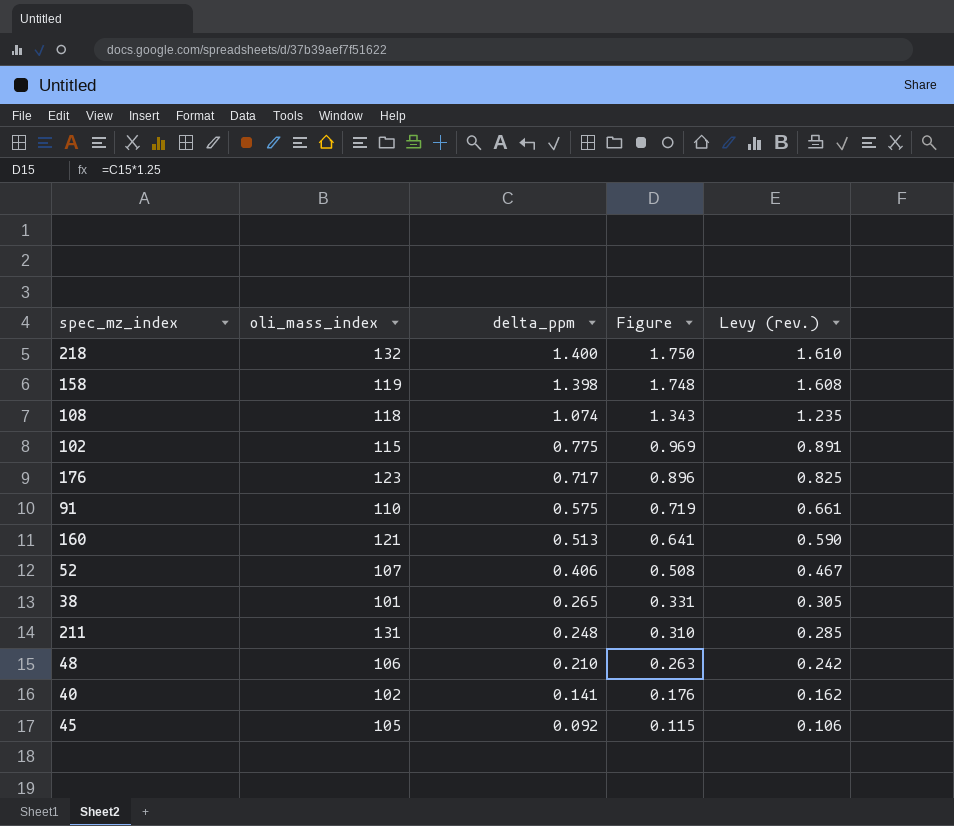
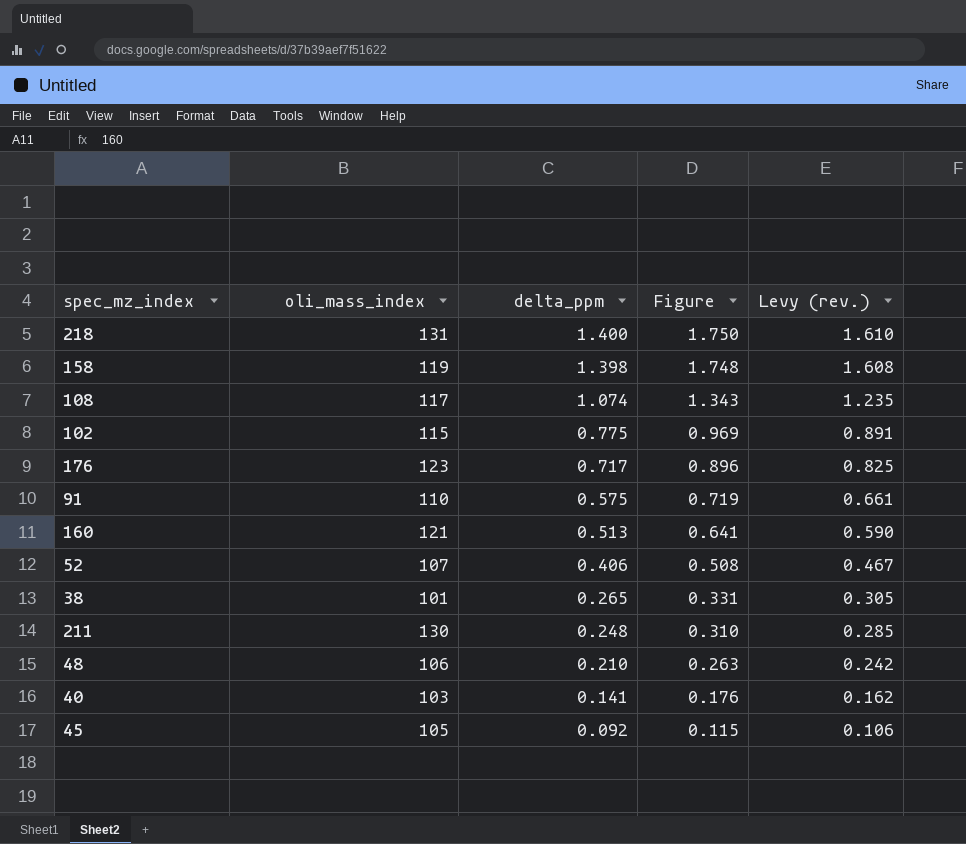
218 | oli_mass_index: 132 -> 131
108 | oli_mass_index: 118 -> 117
211 | oli_mass_index: 131 -> 130
40 | oli_mass_index: 102 -> 103

